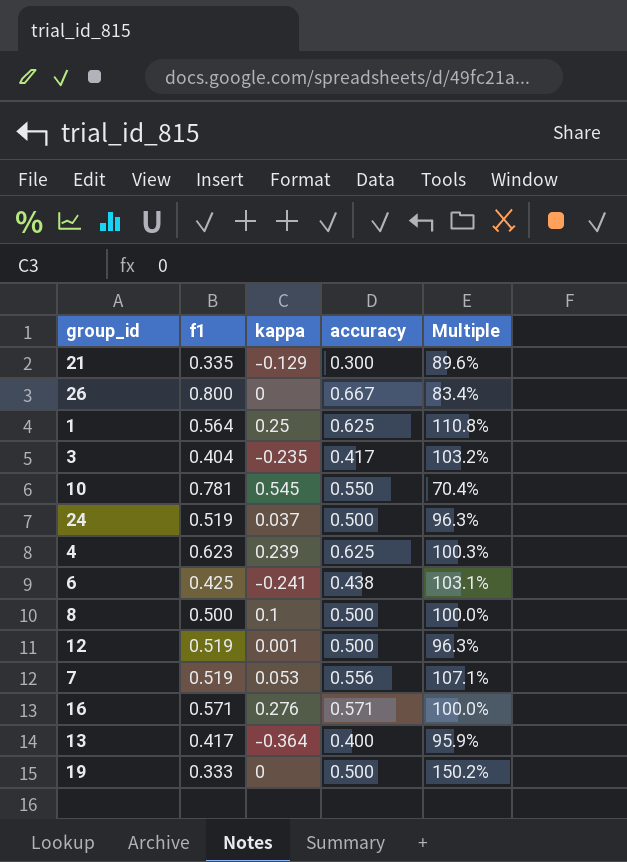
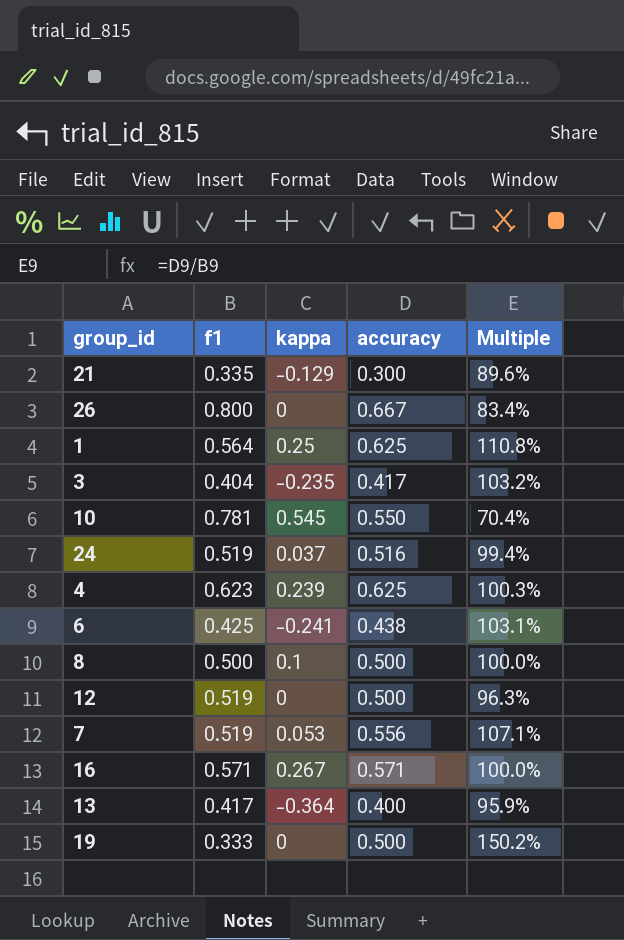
24 | accuracy: 0.500 -> 0.516
24 | Multiple: 96.3% -> 99.4%
12 | kappa: 0.001 -> 0
16 | kappa: 0.276 -> 0.267

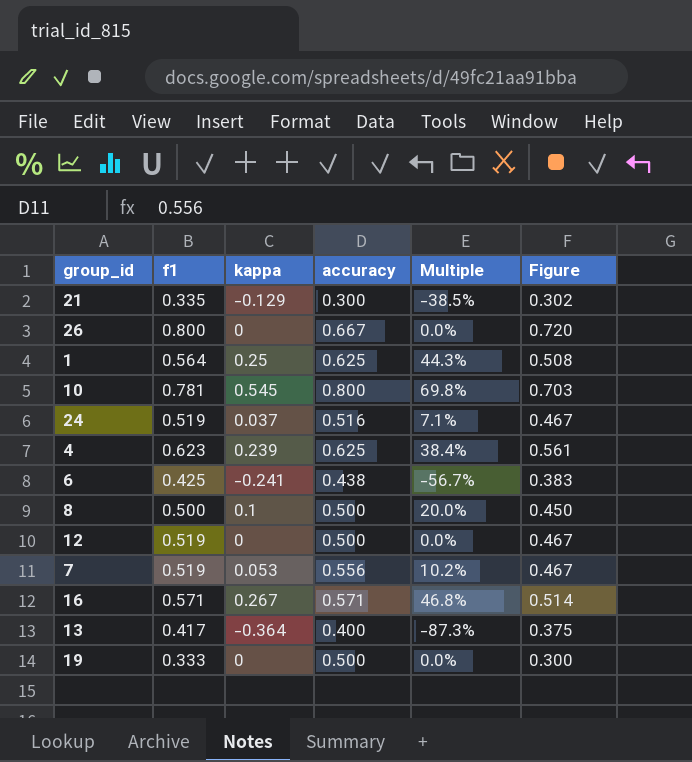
column Multiple | formula: [accuracy] / [f1] -> [kappa] / [f1]
column Figure | formula: none -> [f1] * 0.9
row 3: 0.404 | -0.235 | 0.417 | 103.2% -> none
10 | accuracy: 0.550 -> 0.800

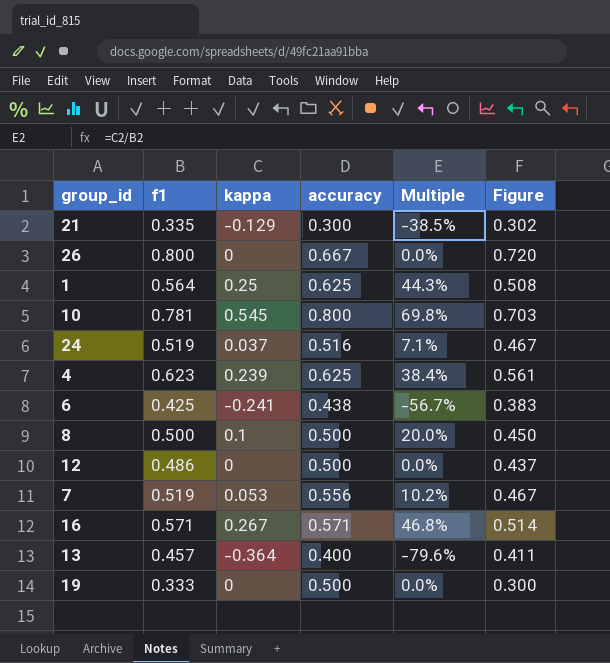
12 | f1: 0.519 -> 0.486
12 | Figure: 0.467 -> 0.437
13 | f1: 0.417 -> 0.457
13 | Multiple: -87.3% -> -79.6%
13 | Figure: 0.375 -> 0.411

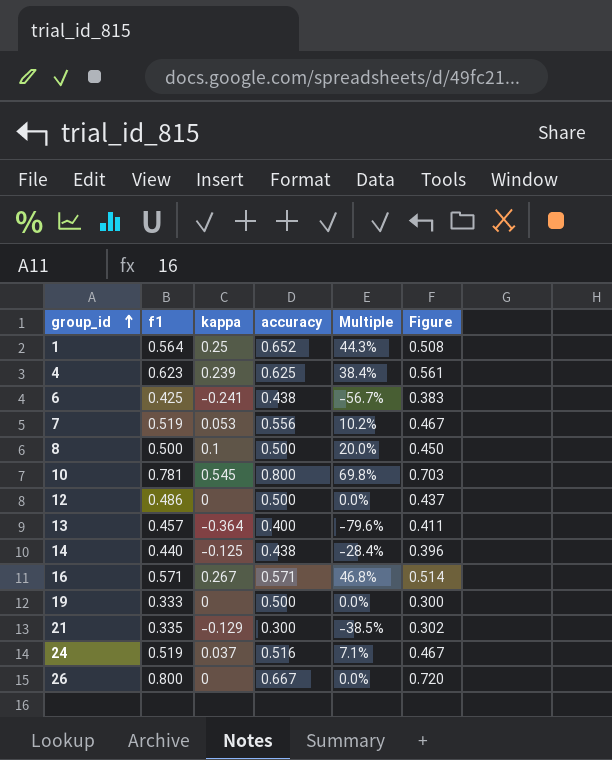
row order: none -> group_id ascending
1 | accuracy: 0.625 -> 0.652
row 14: none -> 0.440 | -0.125 | 0.438 | -28.4% | 0.396

